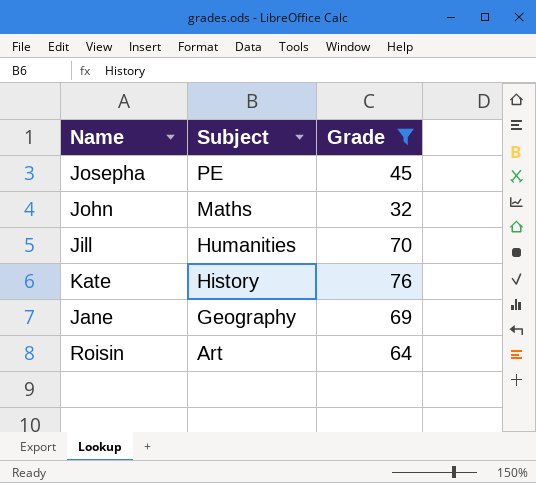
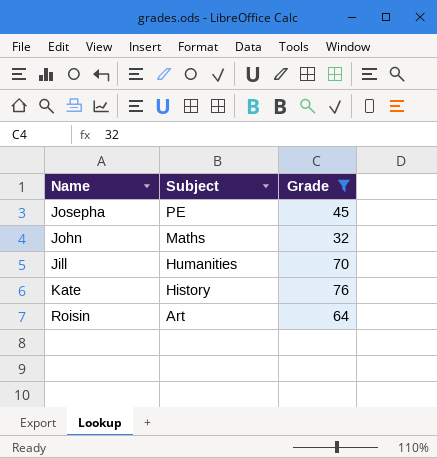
row Jane: Geography | 69 -> none

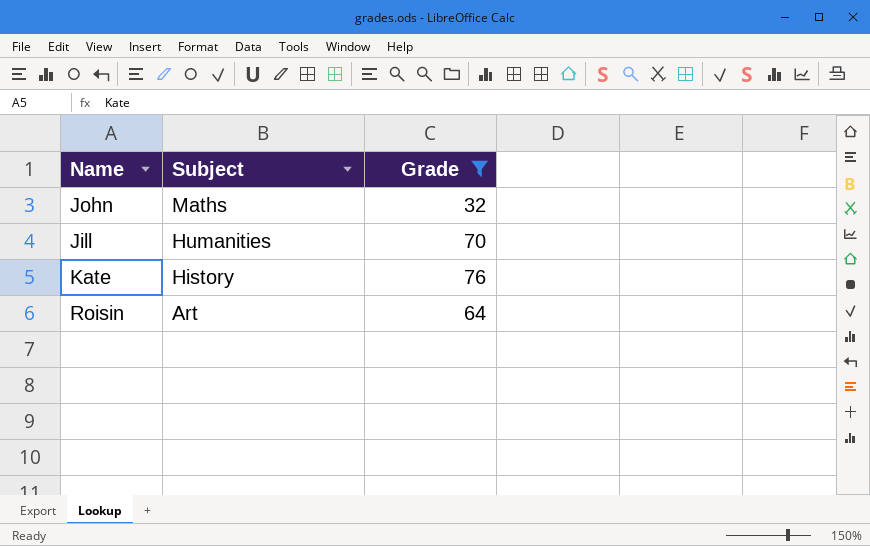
row Josepha: PE | 45 -> none

